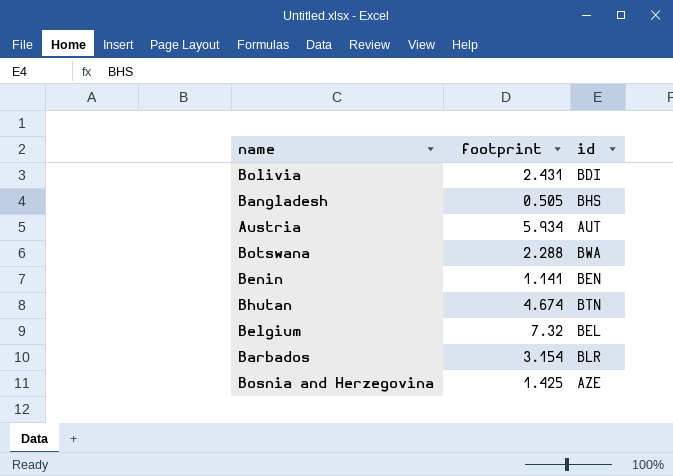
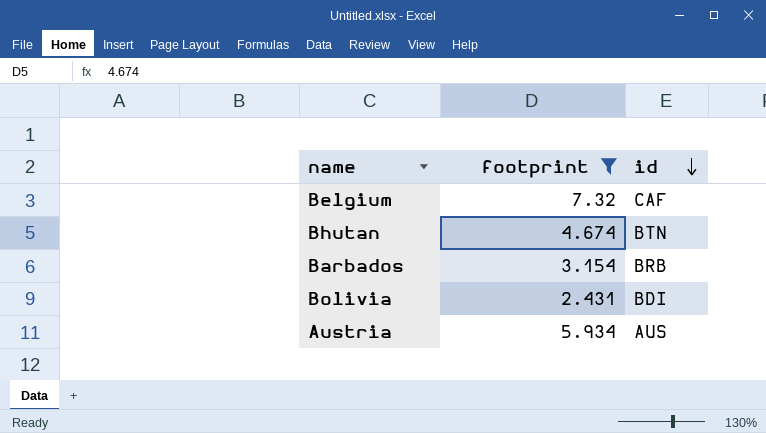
filter: none -> footprint >= 2.431
row order: none -> id descending
Belgium | id: BEL -> CAF
Barbados | id: BLR -> BRB
Austria | id: AUT -> AUS

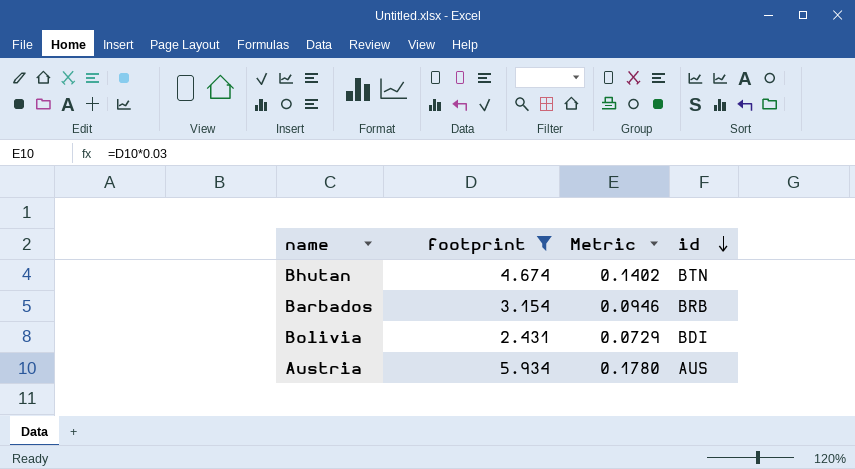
column Metric | formula: none -> [footprint] * 0.03
row Belgium: 7.32 | CAF -> none

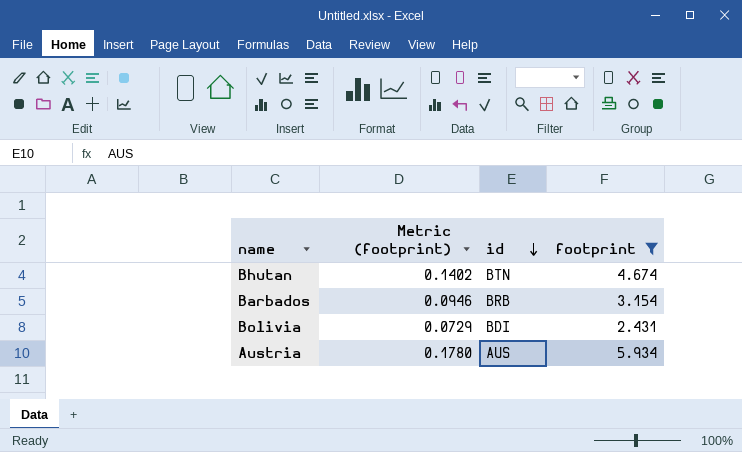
column name: Metric -> Metric (footprint)
column footprint | position: 2 -> 4

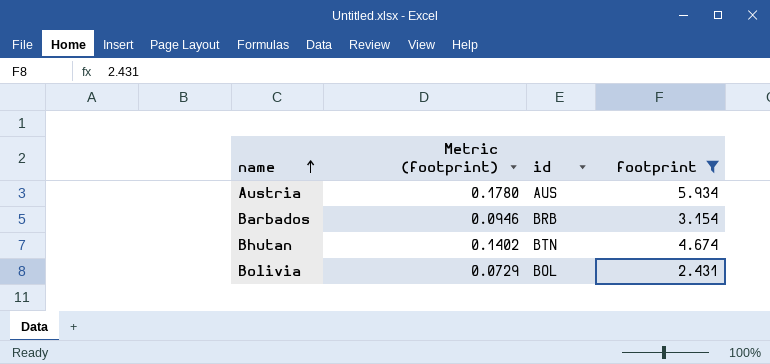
row order: id descending -> name ascending
Bolivia | id: BDI -> BOL

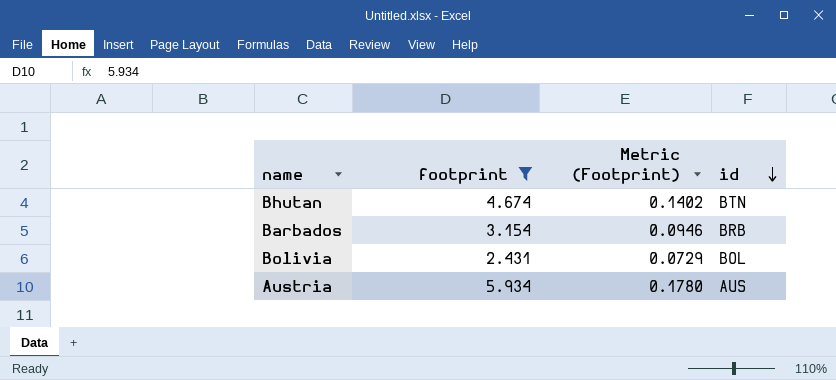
row order: name ascending -> id descending
column footprint | position: 4 -> 2
column name: Metric (footprint) -> Metric (Footprint)

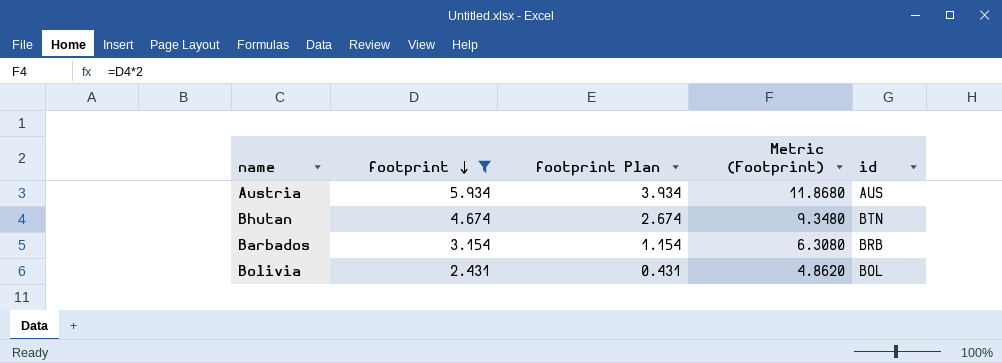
row order: id descending -> footprint descending
column footprint Plan | formula: none -> [footprint] - 2
column Metric (Footprint) | formula: [footprint] * 0.03 -> [footprint] * 2

